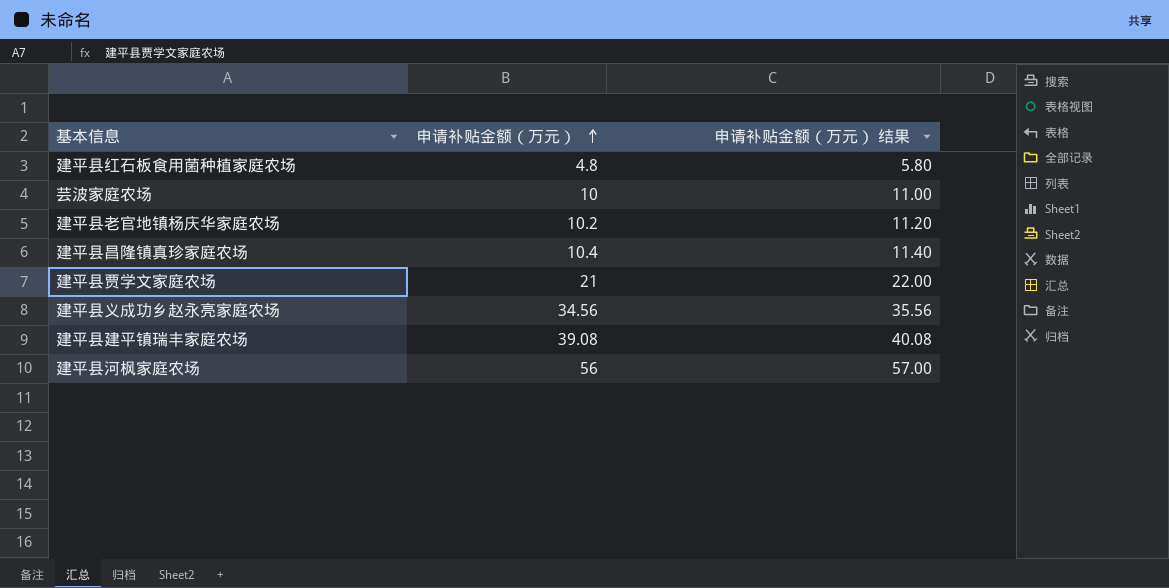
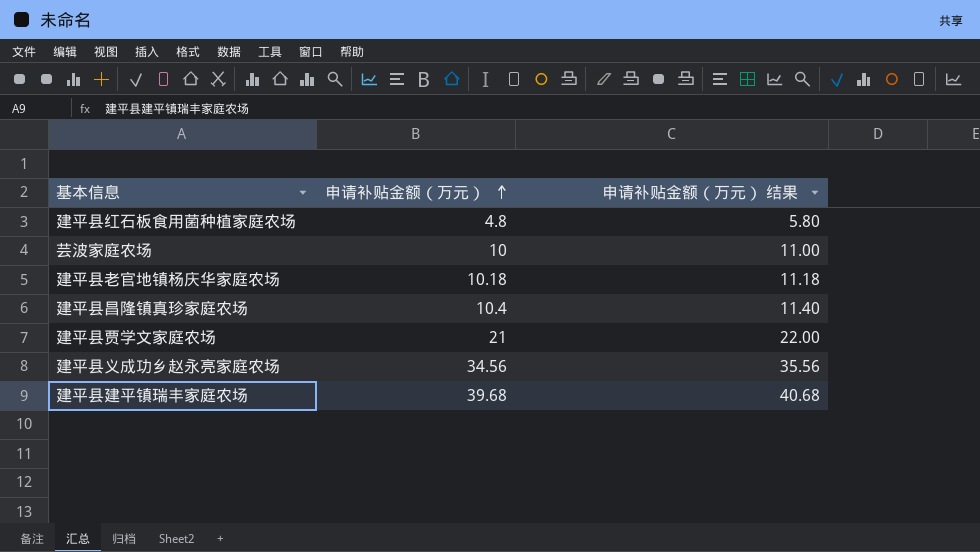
row 建平县河枫家庭农场: 56 | 57.00 -> none
建平县老官地镇杨庆华家庭农场 | 申请补贴金额（万元）: 10.2 -> 10.18
建平县老官地镇杨庆华家庭农场 | 申请补贴金额（万元） 结果: 11.20 -> 11.18
建平县建平镇瑞丰家庭农场 | 申请补贴金额（万元）: 39.08 -> 39.68
建平县建平镇瑞丰家庭农场 | 申请补贴金额（万元） 结果: 40.08 -> 40.68

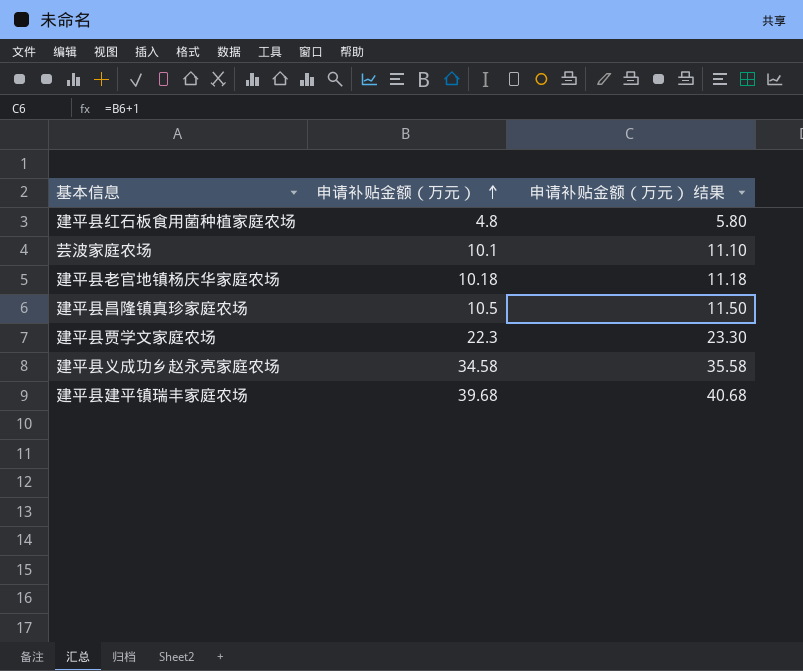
芸波家庭农场 | 申请补贴金额（万元）: 10 -> 10.1
芸波家庭农场 | 申请补贴金额（万元） 结果: 11.00 -> 11.10
建平县昌隆镇真珍家庭农场 | 申请补贴金额（万元）: 10.4 -> 10.5
建平县昌隆镇真珍家庭农场 | 申请补贴金额（万元） 结果: 11.40 -> 11.50
建平县贾学文家庭农场 | 申请补贴金额（万元）: 21 -> 22.3
建平县贾学文家庭农场 | 申请补贴金额（万元） 结果: 22.00 -> 23.30
建平县义成功乡赵永亮家庭农场 | 申请补贴金额（万元）: 34.56 -> 34.58
建平县义成功乡赵永亮家庭农场 | 申请补贴金额（万元） 结果: 35.56 -> 35.58

